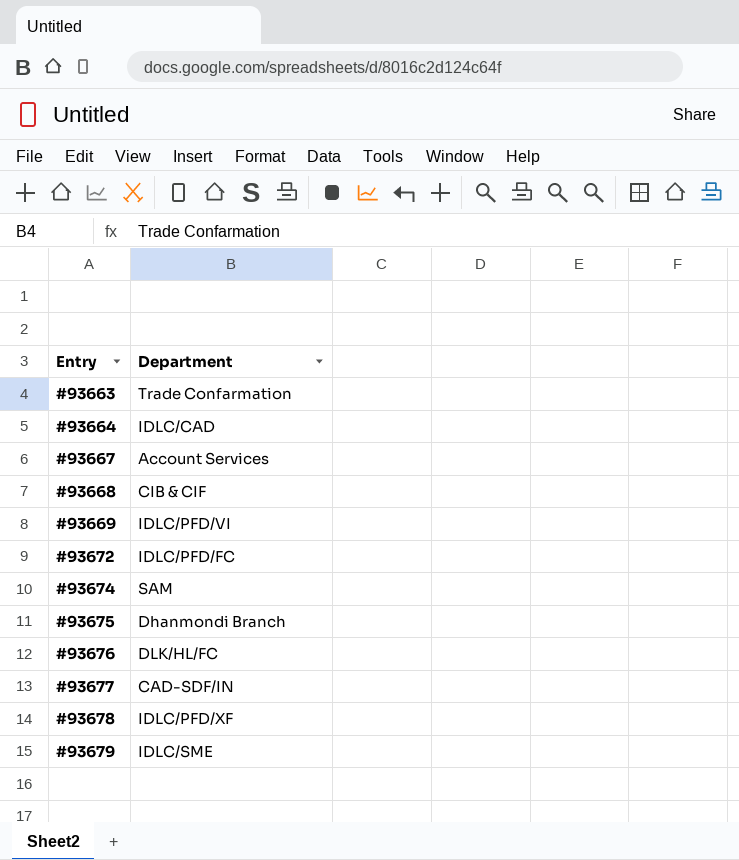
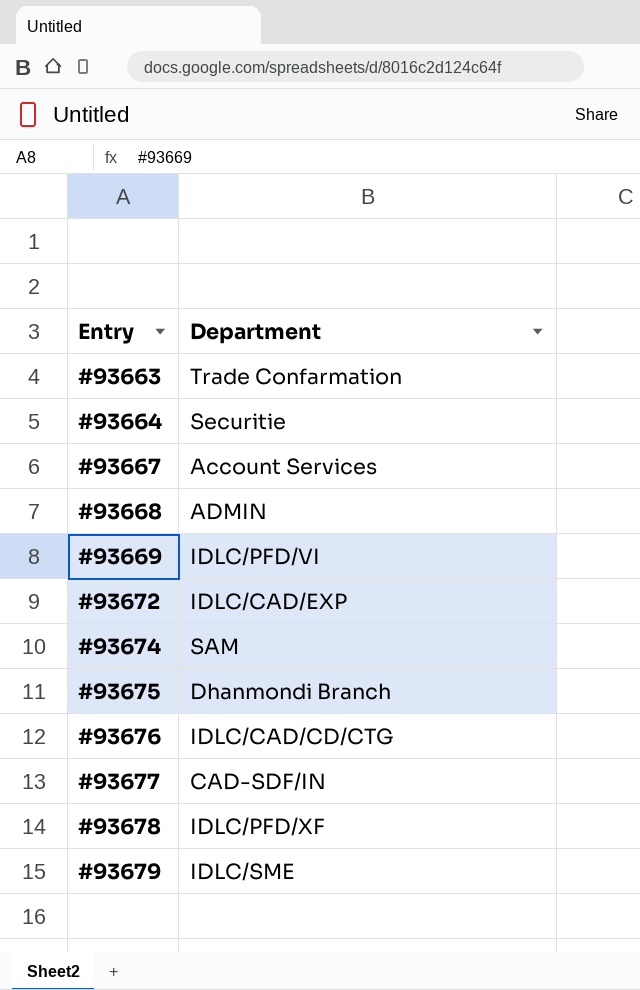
#93664 | Department: IDLC/CAD -> Securitie
#93668 | Department: CIB & CIF -> ADMIN
#93672 | Department: IDLC/PFD/FC -> IDLC/CAD/EXP
#93676 | Department: DLK/HL/FC -> IDLC/CAD/CD/CTG

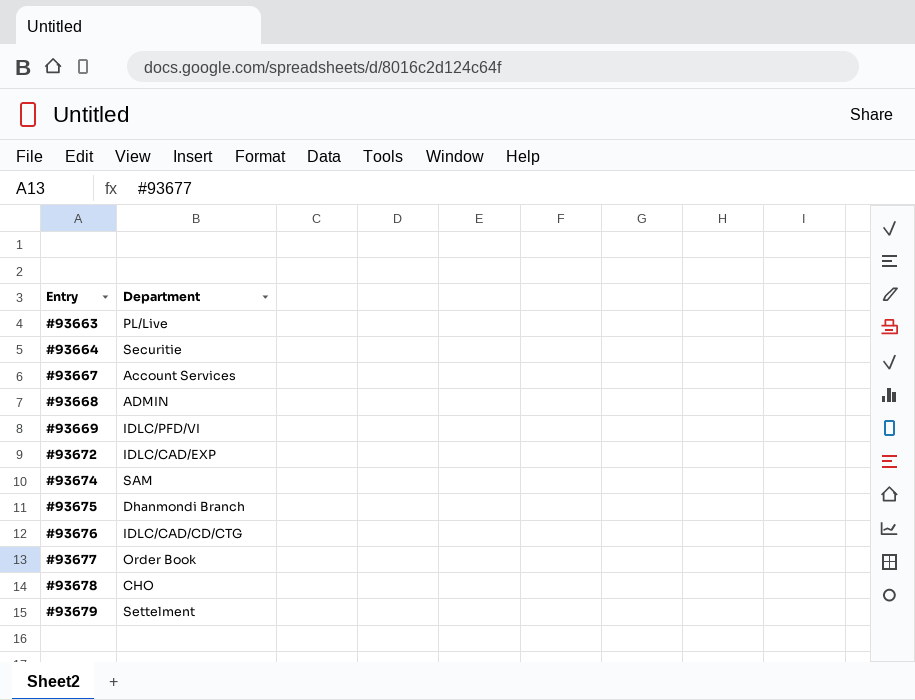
#93663 | Department: Trade Confarmation -> PL/Live
#93677 | Department: CAD-SDF/IN -> Order Book
#93678 | Department: IDLC/PFD/XF -> CHO
#93679 | Department: IDLC/SME -> Settelment

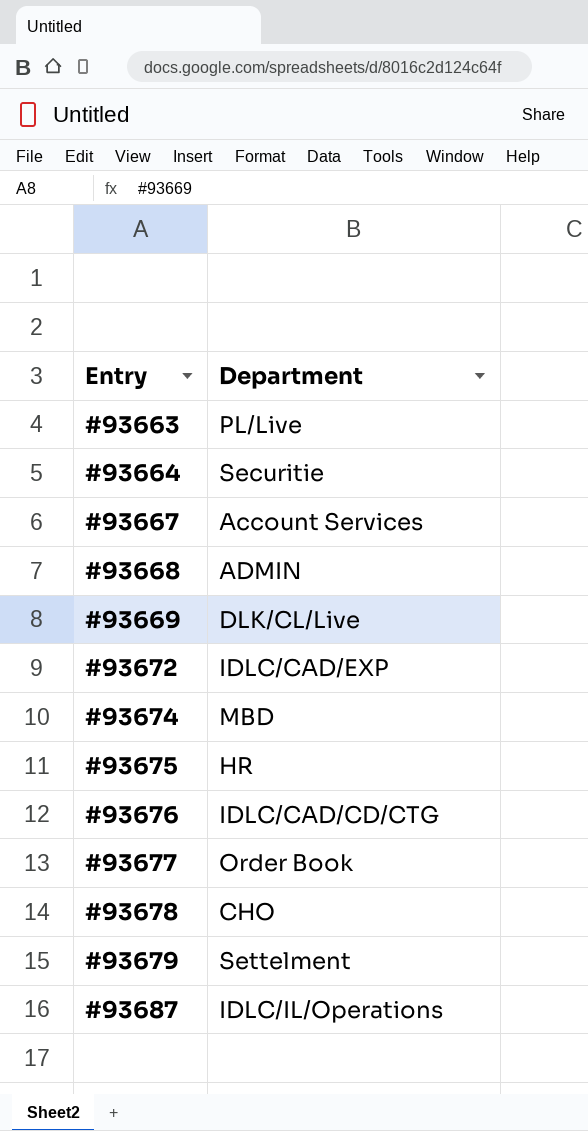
#93669 | Department: IDLC/PFD/VI -> DLK/CL/Live
#93674 | Department: SAM -> MBD
#93675 | Department: Dhanmondi Branch -> HR
row #93687: none -> IDLC/IL/Operations

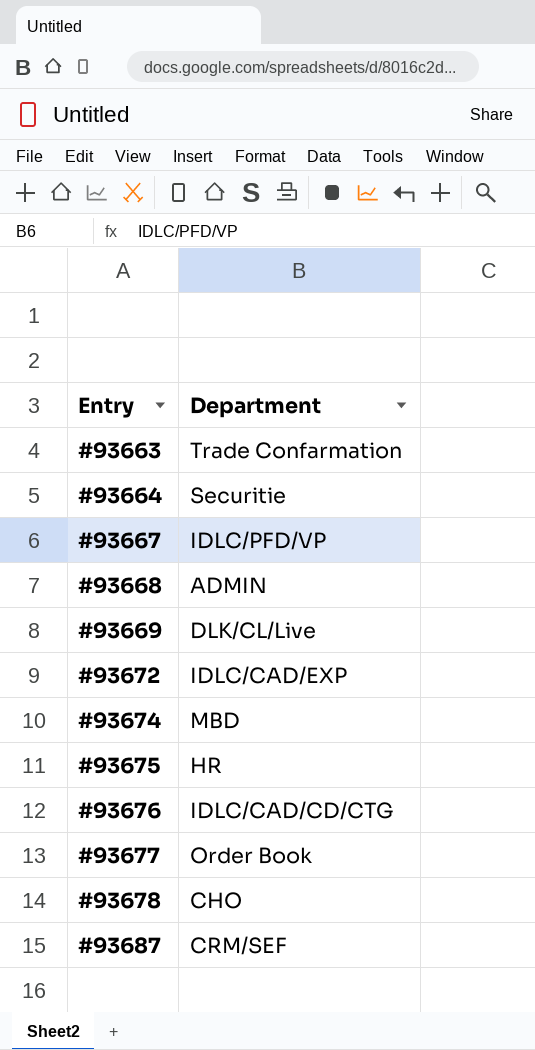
row #93679: Settelment -> none
#93663 | Department: PL/Live -> Trade Confarmation
#93667 | Department: Account Services -> IDLC/PFD/VP
#93687 | Department: IDLC/IL/Operations -> CRM/SEF

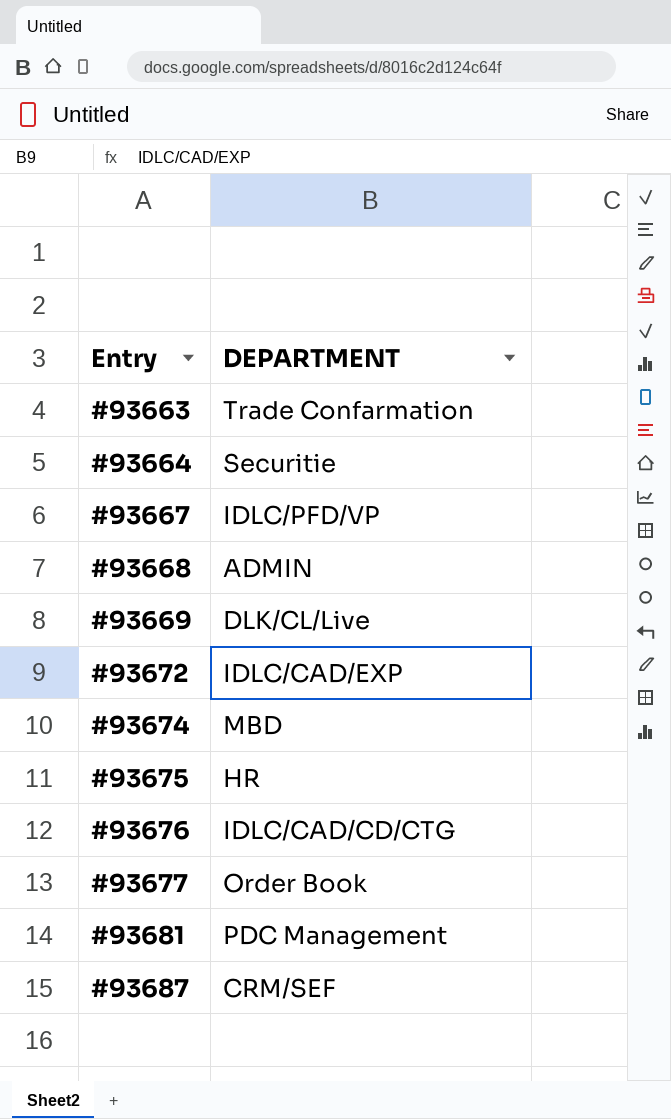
column name: Department -> DEPARTMENT
row #93678: CHO -> none
row #93681: none -> PDC Management

